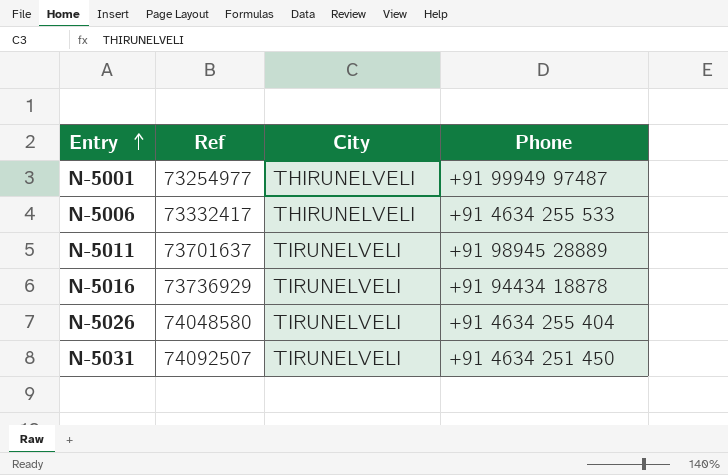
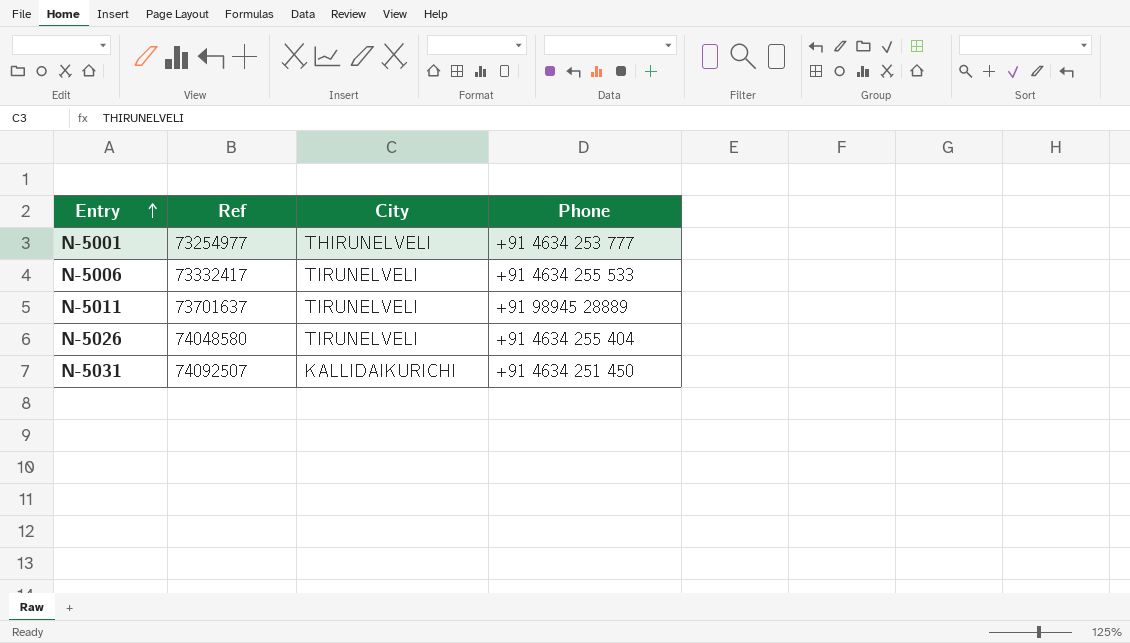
row N-5016: 73736929 | TIRUNELVELI | +91 94434 18878 -> none
N-5001 | Phone: +91 99949 97487 -> +91 4634 253 777
N-5006 | City: THIRUNELVELI -> TIRUNELVELI
N-5031 | City: TIRUNELVELI -> KALLIDAIKURICHI

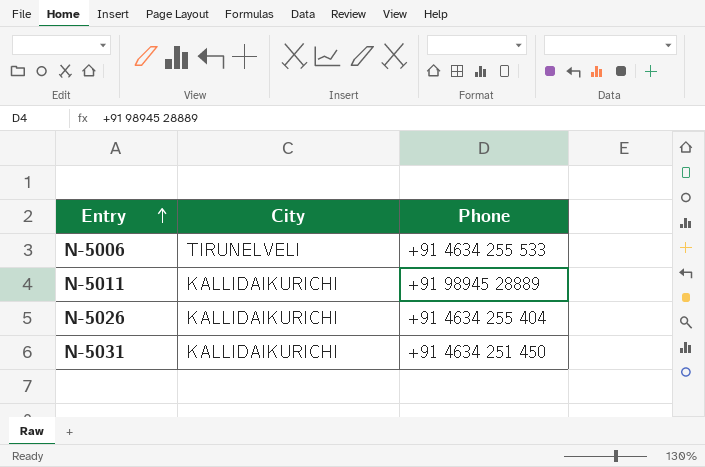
column Ref | position: 2 -> none
row N-5001: 73254977 | THIRUNELVELI | +91 4634 253 777 -> none
N-5011 | City: TIRUNELVELI -> KALLIDAIKURICHI
N-5026 | City: TIRUNELVELI -> KALLIDAIKURICHI

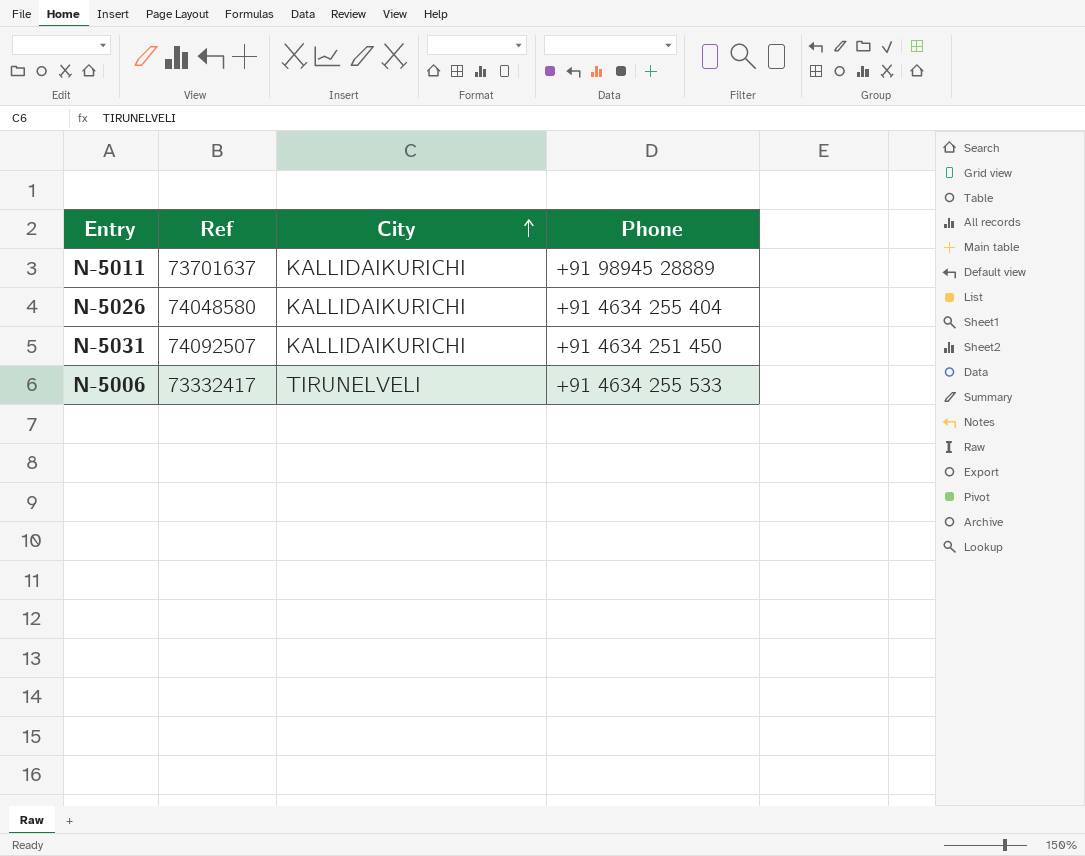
row order: Entry ascending -> City ascending
column Ref | position: none -> 2

